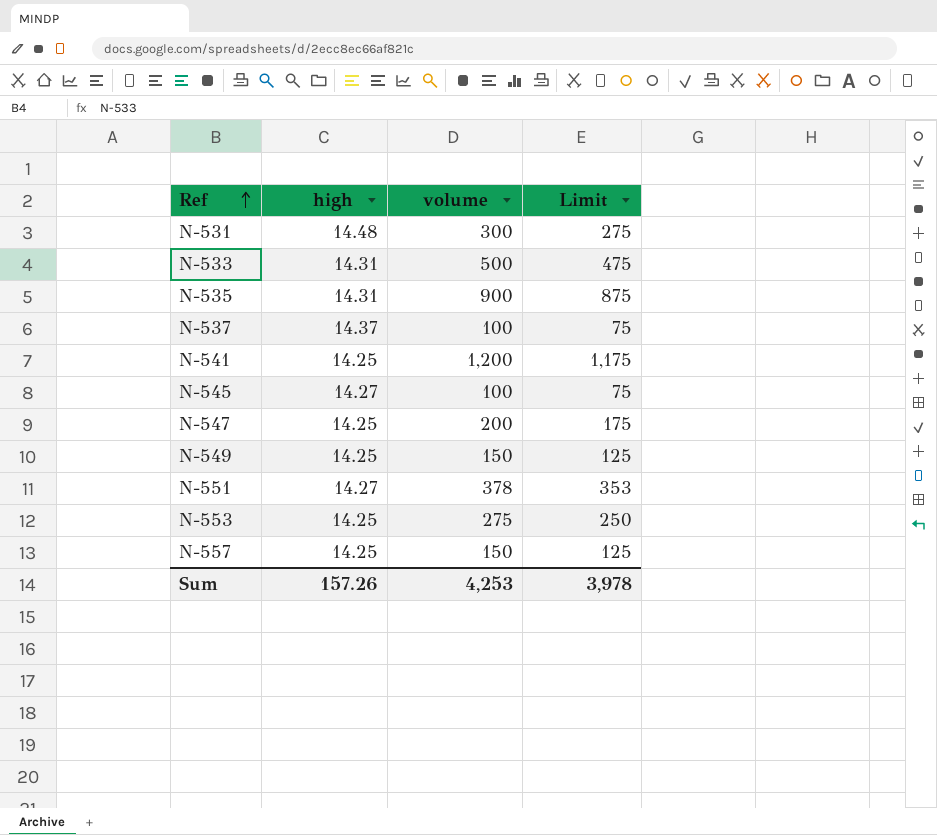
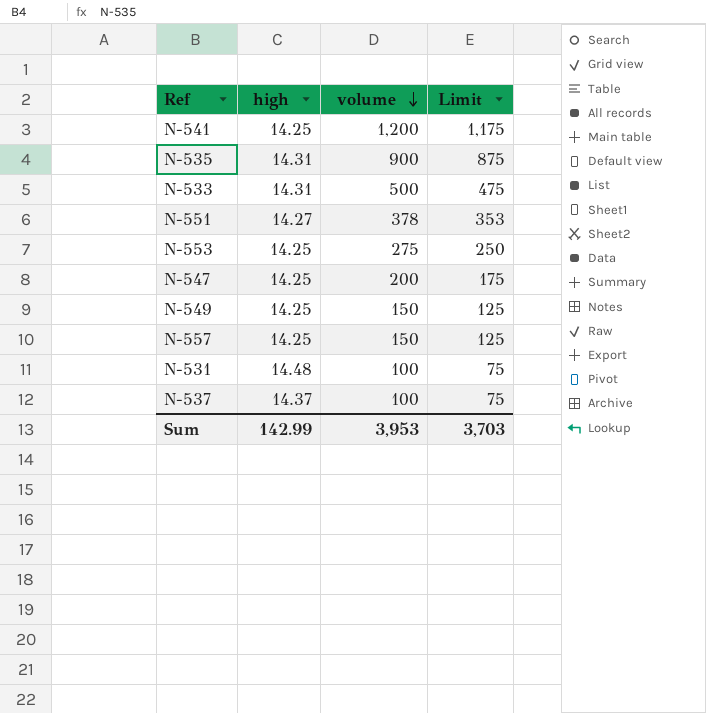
row order: Ref ascending -> volume descending
row N-545: 14.27 | 100 | 75 -> none
N-531 | volume: 300 -> 100
N-531 | Limit: 275 -> 75
Sum | high: 157.26 -> 142.99
Sum | volume: 4,253 -> 3,953
Sum | Limit: 3,978 -> 3,703

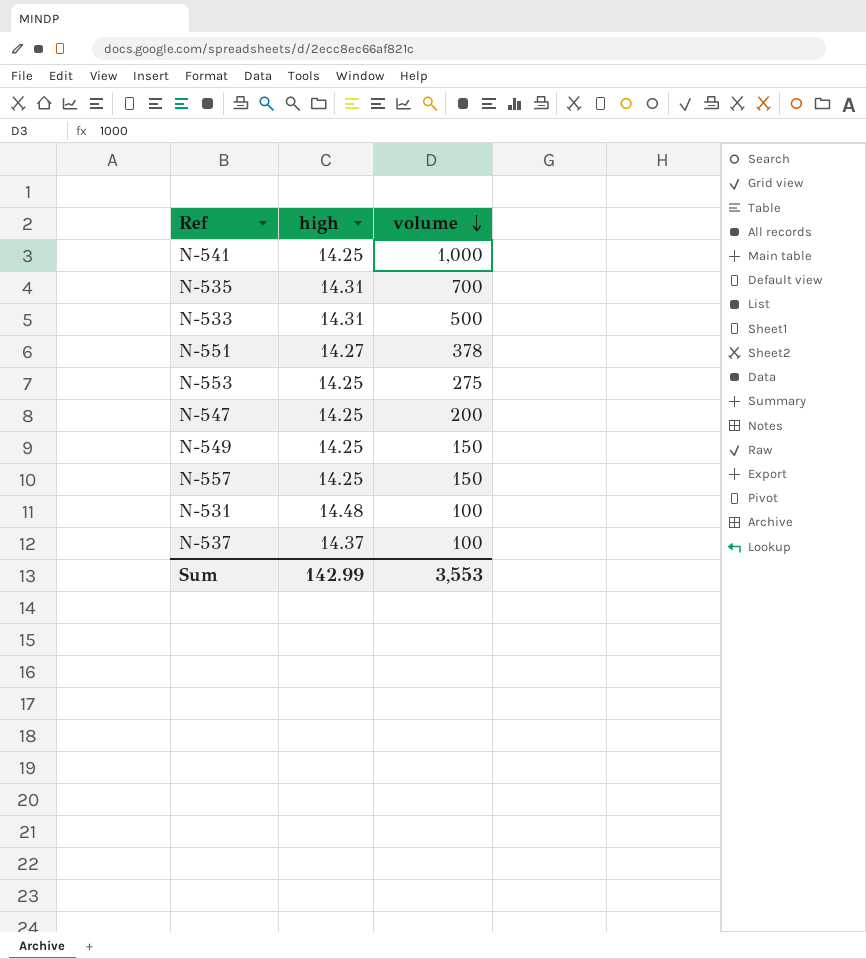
column Limit | formula: [volume] - 25 -> none
N-541 | volume: 1,200 -> 1,000
N-535 | volume: 900 -> 700
Sum | volume: 3,953 -> 3,553

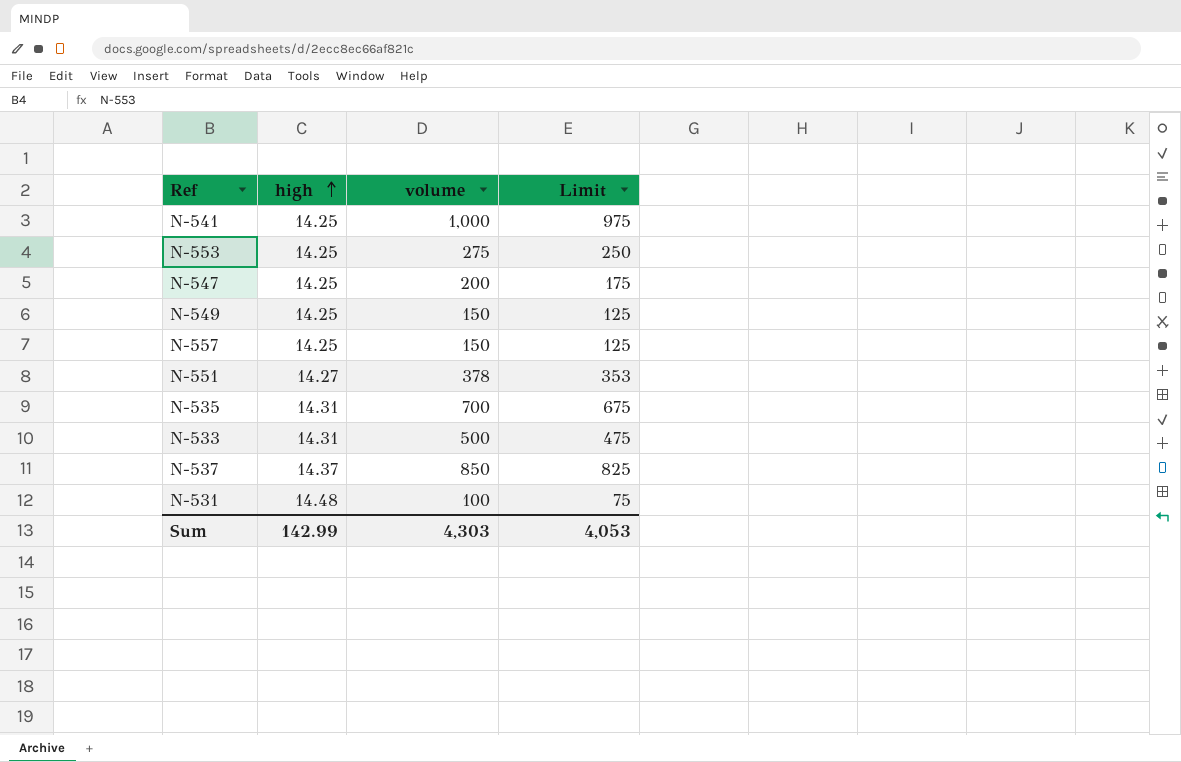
row order: volume descending -> high ascending
column Limit | formula: none -> [volume] - 25
N-537 | volume: 100 -> 850
Sum | volume: 3,553 -> 4,303

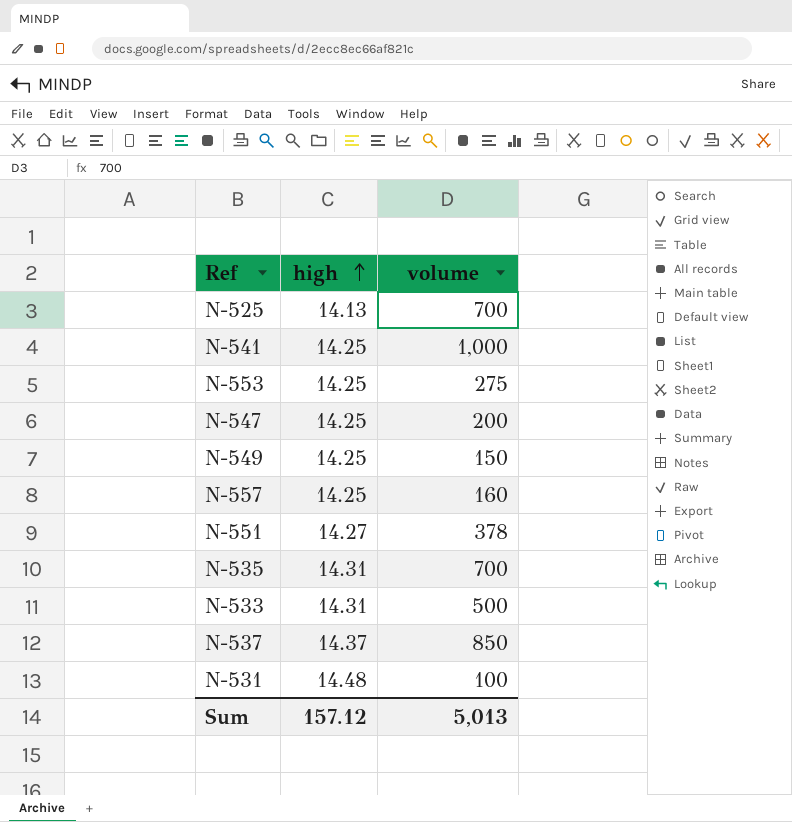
column Limit | formula: [volume] - 25 -> none
row N-525: none -> 14.13 | 700
N-557 | volume: 150 -> 160
Sum | high: 142.99 -> 157.12
Sum | volume: 4,303 -> 5,013

